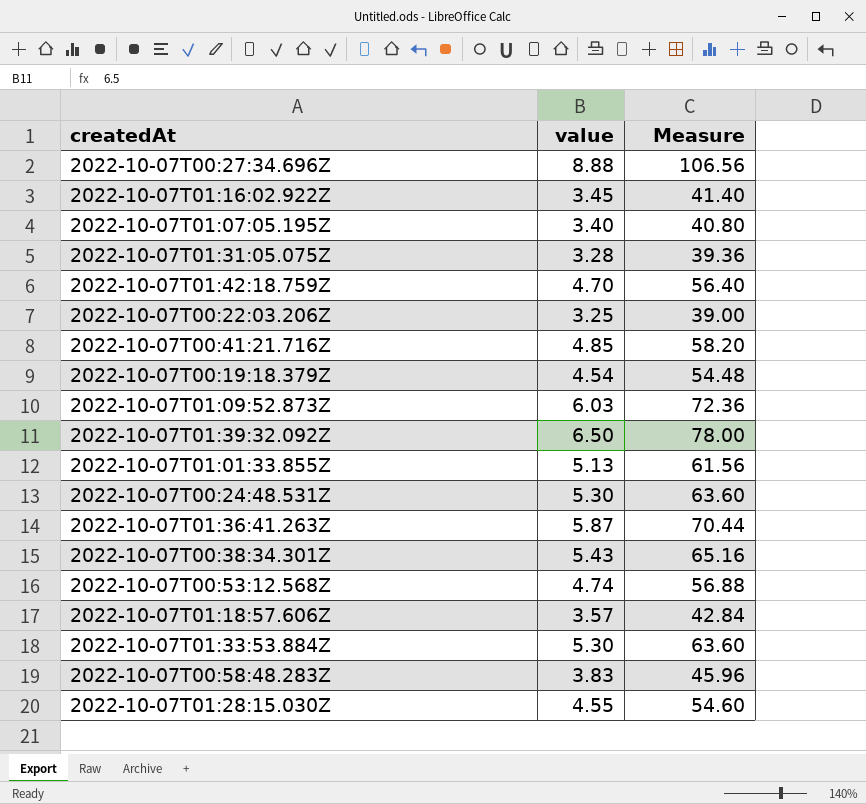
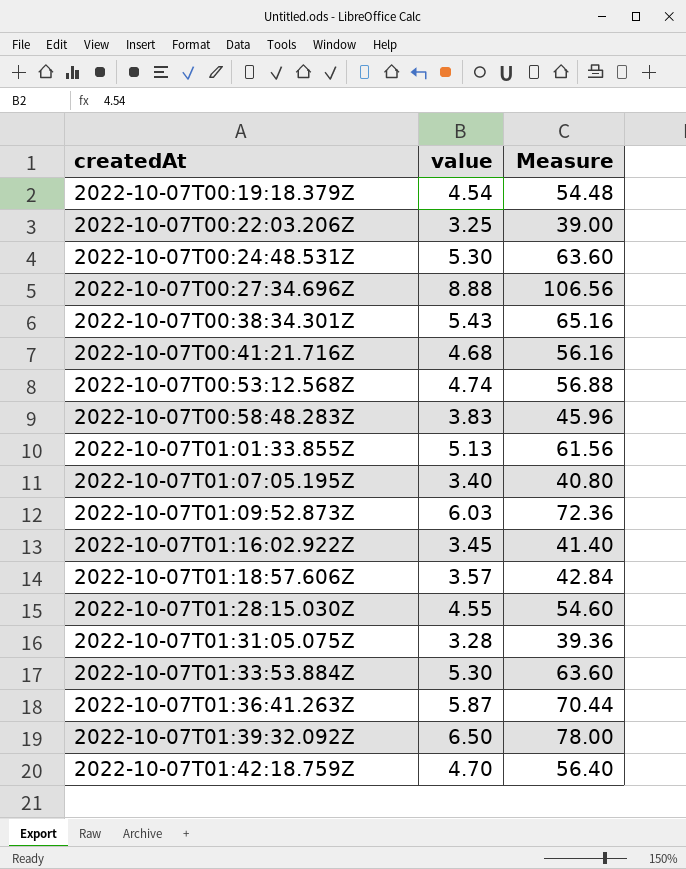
row order: none -> createdAt ascending
2022-10-07T00:41:21.716Z | value: 4.85 -> 4.68
2022-10-07T00:41:21.716Z | Measure: 58.20 -> 56.16

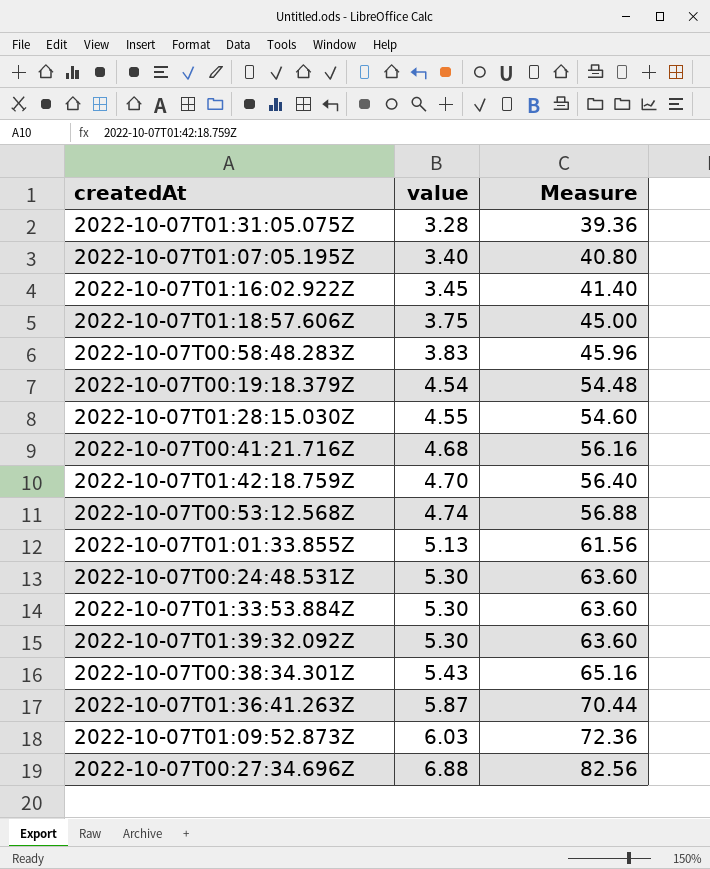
row order: createdAt ascending -> value ascending
row 2022-10-07T00:22:03.206Z: 3.25 | 39.00 -> none
2022-10-07T01:18:57.606Z | value: 3.57 -> 3.75
2022-10-07T01:18:57.606Z | Measure: 42.84 -> 45.00
2022-10-07T01:39:32.092Z | value: 6.50 -> 5.30
2022-10-07T01:39:32.092Z | Measure: 78.00 -> 63.60
2022-10-07T00:27:34.696Z | value: 8.88 -> 6.88
2022-10-07T00:27:34.696Z | Measure: 106.56 -> 82.56

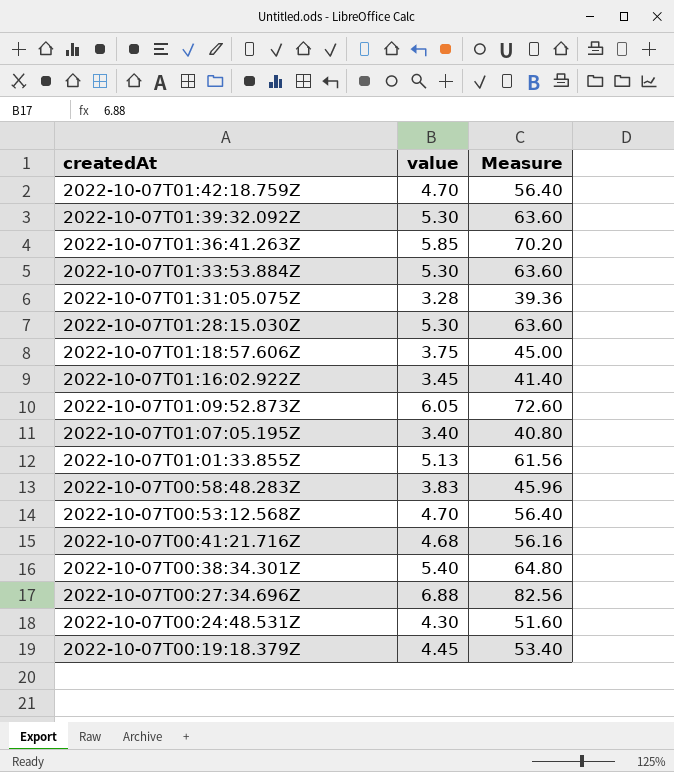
row order: value ascending -> createdAt descending
2022-10-07T01:36:41.263Z | value: 5.87 -> 5.85
2022-10-07T01:36:41.263Z | Measure: 70.44 -> 70.20
2022-10-07T01:28:15.030Z | value: 4.55 -> 5.30
2022-10-07T01:28:15.030Z | Measure: 54.60 -> 63.60
2022-10-07T01:09:52.873Z | value: 6.03 -> 6.05
2022-10-07T01:09:52.873Z | Measure: 72.36 -> 72.60
2022-10-07T00:53:12.568Z | value: 4.74 -> 4.70
2022-10-07T00:53:12.568Z | Measure: 56.88 -> 56.40
2022-10-07T00:38:34.301Z | value: 5.43 -> 5.40
2022-10-07T00:38:34.301Z | Measure: 65.16 -> 64.80
2022-10-07T00:24:48.531Z | value: 5.30 -> 4.30
2022-10-07T00:24:48.531Z | Measure: 63.60 -> 51.60
2022-10-07T00:19:18.379Z | value: 4.54 -> 4.45
2022-10-07T00:19:18.379Z | Measure: 54.48 -> 53.40

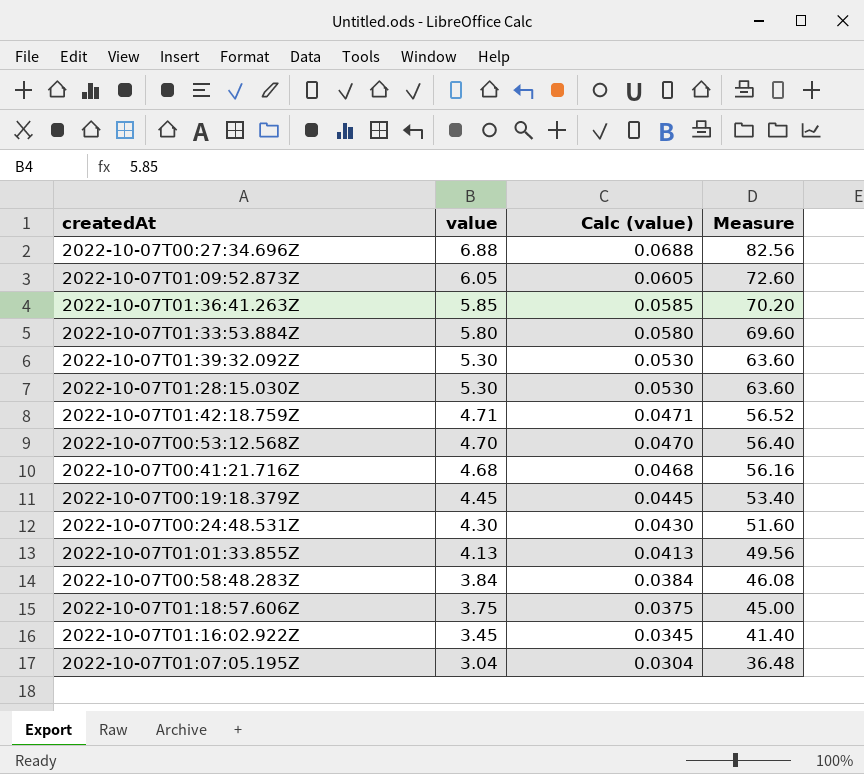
row order: createdAt descending -> value descending
column Calc (value) | formula: none -> [value] * 0.01
row 2022-10-07T01:31:05.075Z: 3.28 | 39.36 -> none
row 2022-10-07T00:38:34.301Z: 5.40 | 64.80 -> none
2022-10-07T01:33:53.884Z | value: 5.30 -> 5.80
2022-10-07T01:33:53.884Z | Measure: 63.60 -> 69.60
2022-10-07T01:42:18.759Z | value: 4.70 -> 4.71
2022-10-07T01:42:18.759Z | Measure: 56.40 -> 56.52
2022-10-07T01:01:33.855Z | value: 5.13 -> 4.13
2022-10-07T01:01:33.855Z | Measure: 61.56 -> 49.56
2022-10-07T00:58:48.283Z | value: 3.83 -> 3.84
2022-10-07T00:58:48.283Z | Measure: 45.96 -> 46.08
2022-10-07T01:07:05.195Z | value: 3.40 -> 3.04
2022-10-07T01:07:05.195Z | Measure: 40.80 -> 36.48

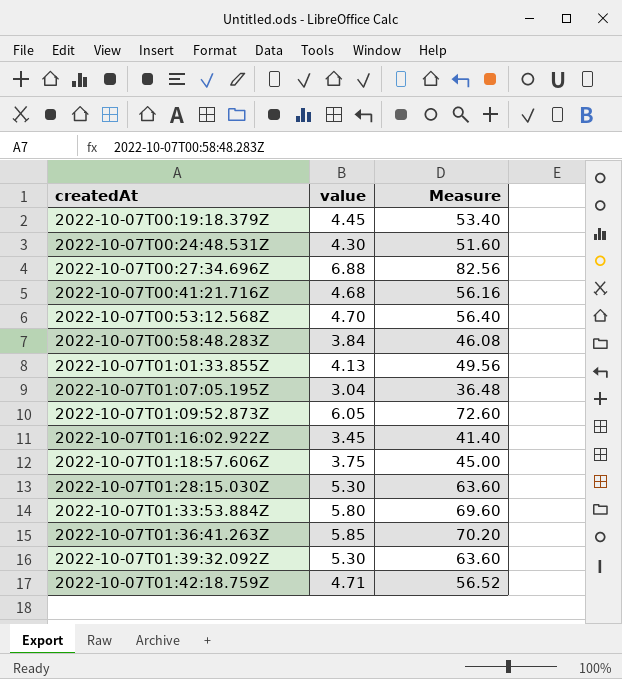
row order: value descending -> createdAt ascending
column Calc (value) | formula: [value] * 0.01 -> none

